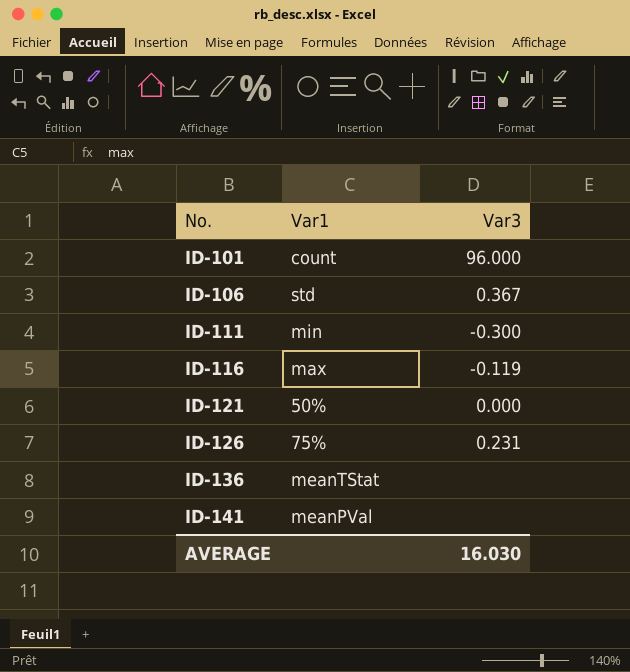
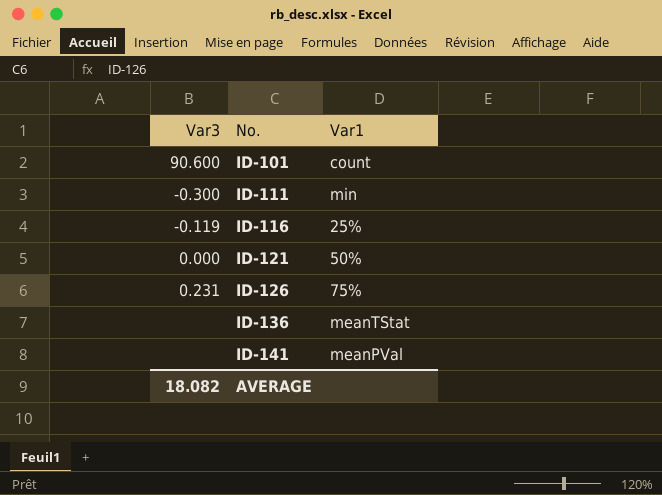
column Var3 | position: 3 -> 1
row ID-106: std | 0.367 -> none
ID-101 | Var3: 96.000 -> 90.600
ID-116 | Var1: max -> 25%
AVERAGE | Var3: 16.030 -> 18.082

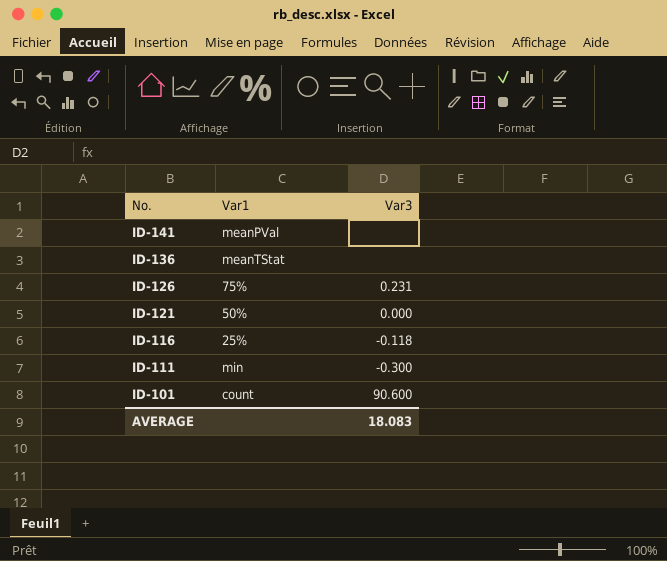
row order: No. ascending -> No. descending
column Var3 | position: 1 -> 3
ID-116 | Var3: -0.119 -> -0.118
AVERAGE | Var3: 18.082 -> 18.083

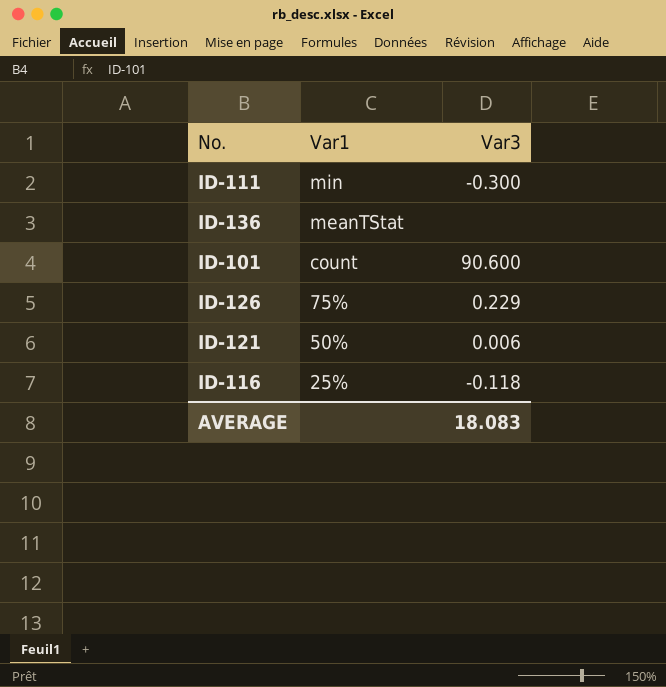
row order: No. descending -> Var1 descending
row ID-141: meanPVal | none -> none
ID-126 | Var3: 0.231 -> 0.229
ID-121 | Var3: 0.000 -> 0.006

